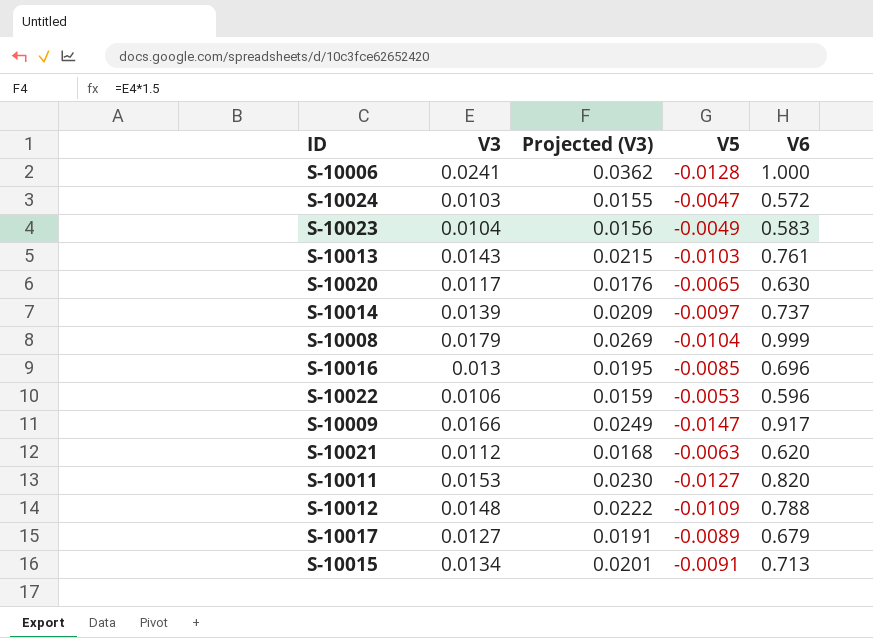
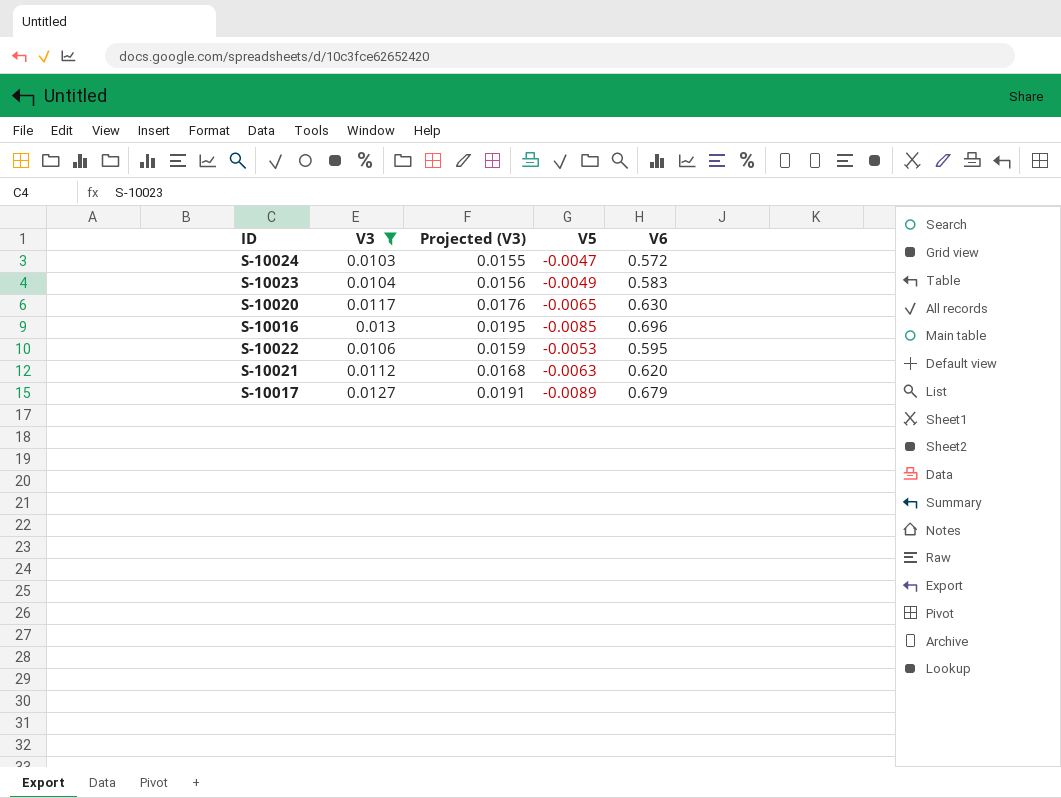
filter: none -> V3 <= 0.013
S-10022 | V6: 0.596 -> 0.595

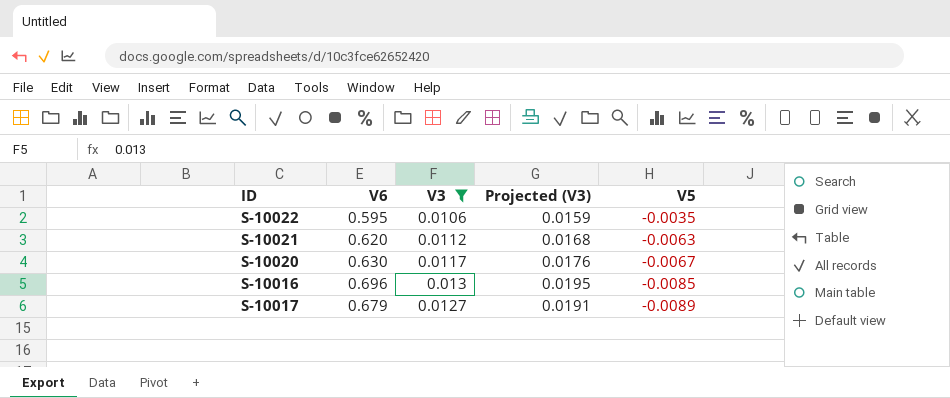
row order: none -> V5 descending
column V6 | position: 5 -> 2
row S-10024: 0.0103 | 0.0155 | -0.0047 | 0.572 -> none
row S-10023: 0.0104 | 0.0156 | -0.0049 | 0.583 -> none
S-10022 | V5: -0.0053 -> -0.0035
S-10020 | V5: -0.0065 -> -0.0067

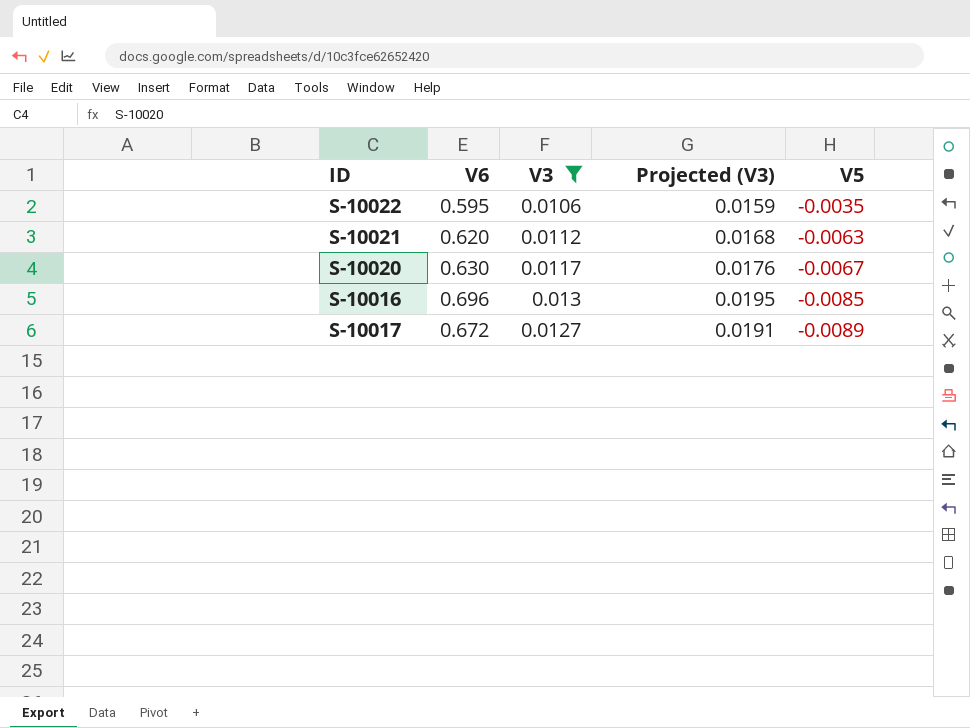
S-10017 | V6: 0.679 -> 0.672

